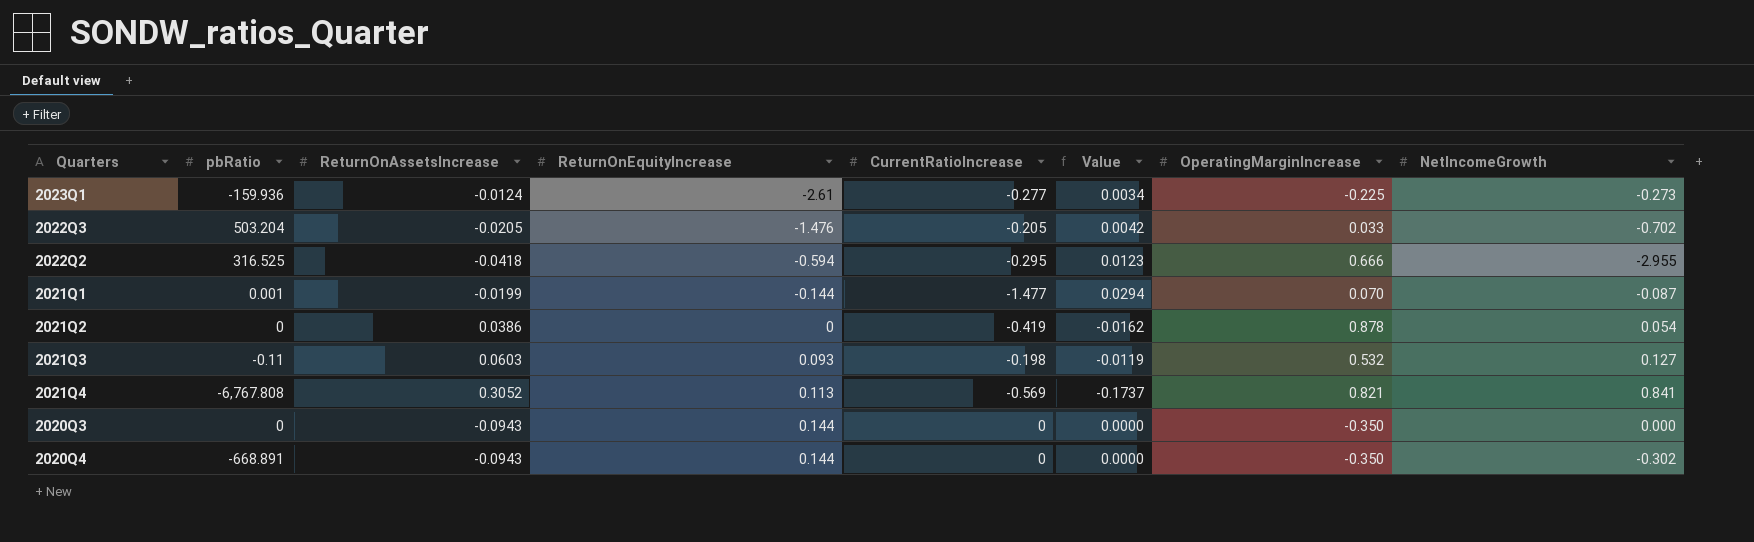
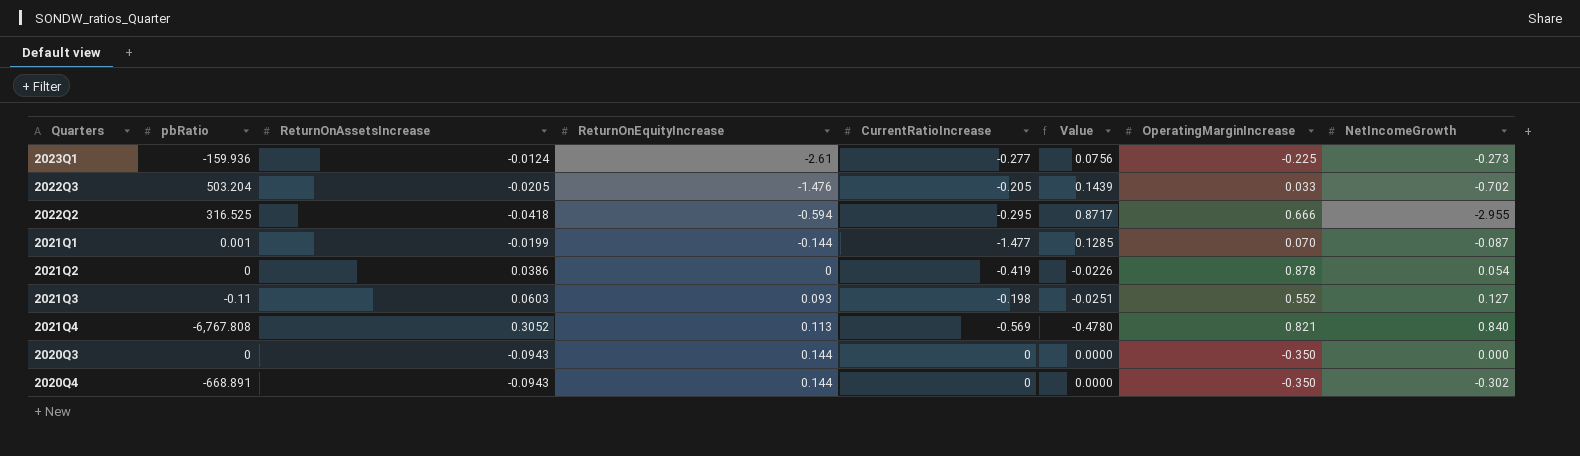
column Value | formula: [ReturnOnAssetsIncrease] * [CurrentRatioIncrease] -> [CurrentRatioIncrease] * [NetIncomeGrowth]
2021Q3 | OperatingMarginIncrease: 0.532 -> 0.552
2021Q4 | NetIncomeGrowth: 0.841 -> 0.840

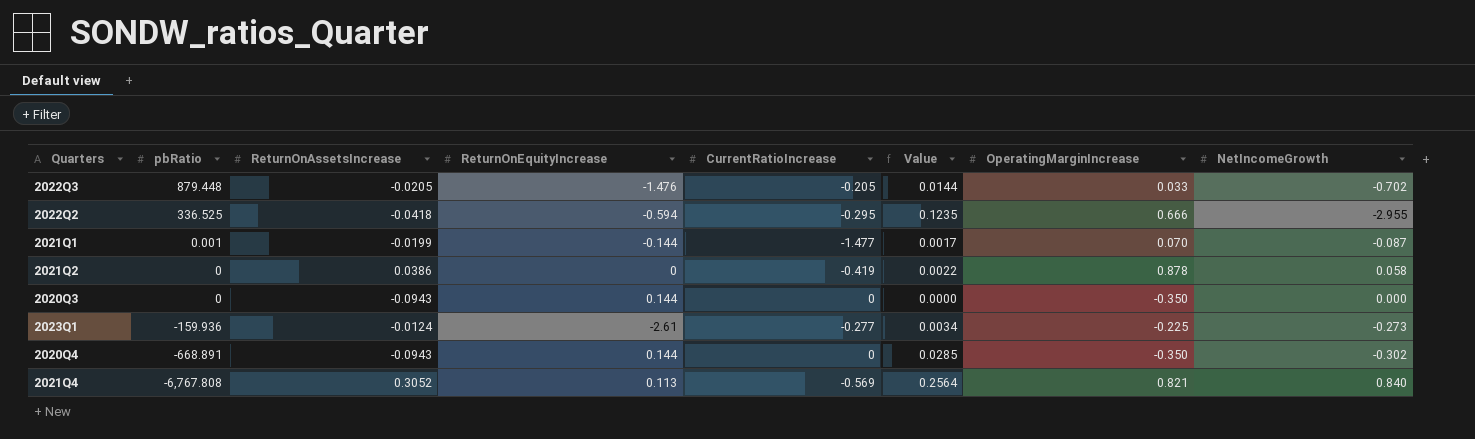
row order: ReturnOnEquityIncrease ascending -> pbRatio descending
column Value | formula: [CurrentRatioIncrease] * [NetIncomeGrowth] -> [ReturnOnAssetsIncrease] * [NetIncomeGrowth]
row 2021Q3: -0.11 | 0.0603 | 0.093 | -0.198 | -0.0251 | 0.552 | 0.127 -> none
2022Q3 | pbRatio: 503.204 -> 879.448
2022Q2 | pbRatio: 316.525 -> 336.525
2021Q2 | NetIncomeGrowth: 0.054 -> 0.058

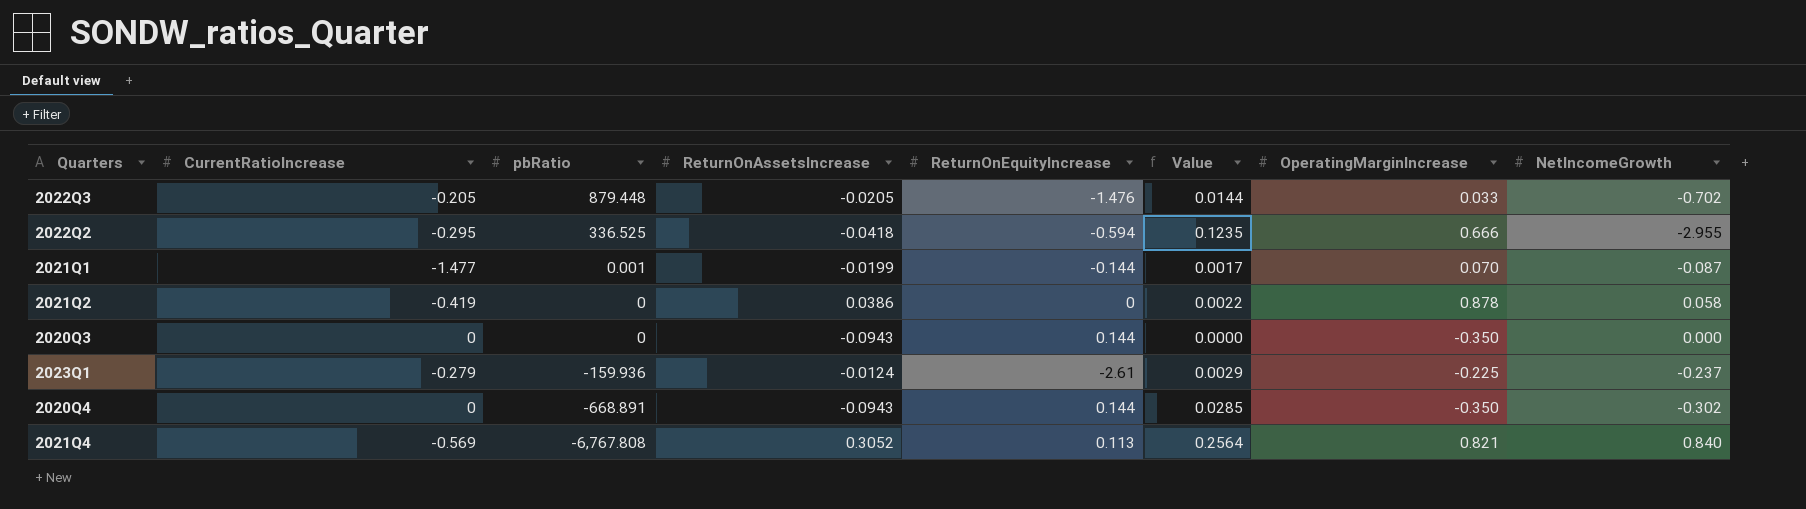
column CurrentRatioIncrease | position: 5 -> 2
2023Q1 | CurrentRatioIncrease: -0.277 -> -0.279
2023Q1 | Value: 0.0034 -> 0.0029
2023Q1 | NetIncomeGrowth: -0.273 -> -0.237

